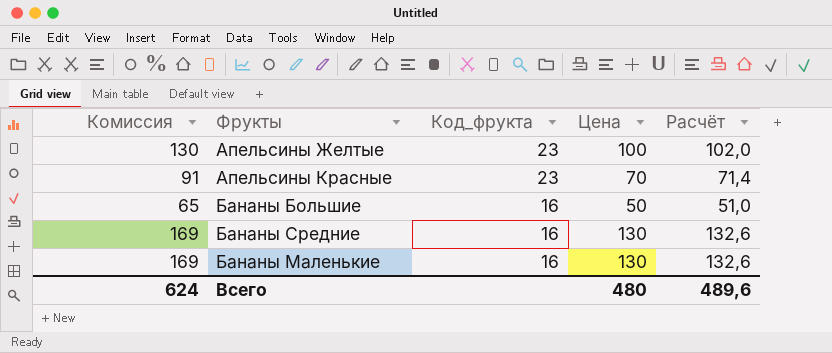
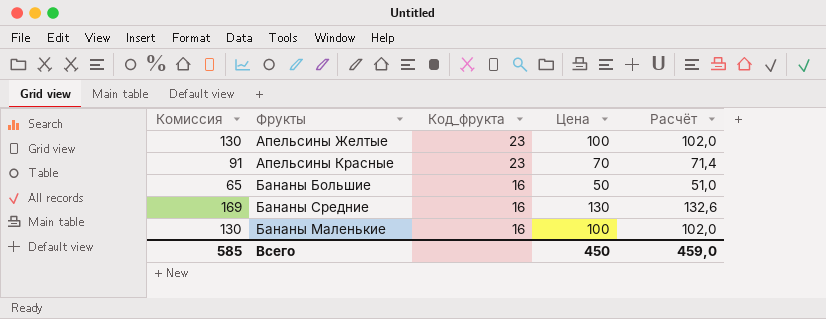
Бананы Маленькие | Комиссия: 169 -> 130
Бананы Маленькие | Цена: 130 -> 100
Бананы Маленькие | Расчёт: 132,6 -> 102,0
Всего | Комиссия: 624 -> 585
Всего | Цена: 480 -> 450
Всего | Расчёт: 489,6 -> 459,0

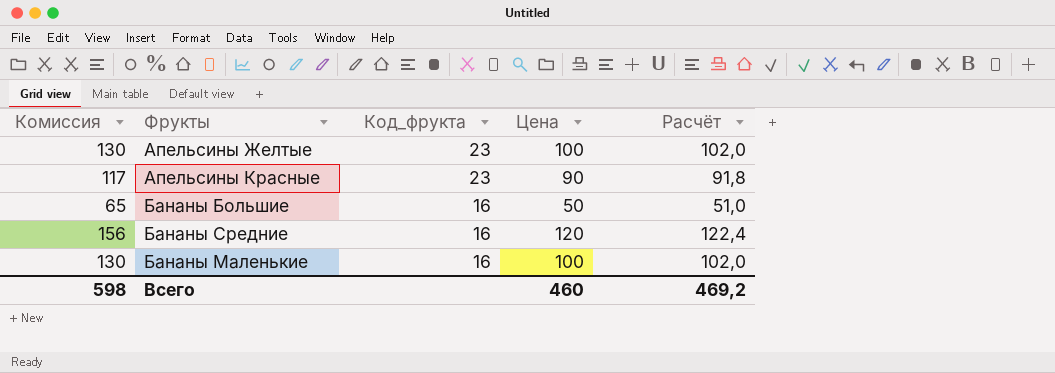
Апельсины Красные | Комиссия: 91 -> 117
Апельсины Красные | Цена: 70 -> 90
Апельсины Красные | Расчёт: 71,4 -> 91,8
Бананы Средние | Комиссия: 169 -> 156
Бананы Средние | Цена: 130 -> 120
Бананы Средние | Расчёт: 132,6 -> 122,4
Всего | Комиссия: 585 -> 598
Всего | Цена: 450 -> 460
Всего | Расчёт: 459,0 -> 469,2

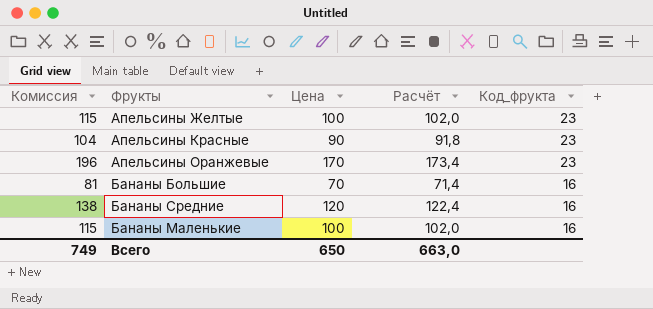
column Комиссия | formula: [Цена] * 1,3 -> [Цена] * 1,15
column Код_фрукта | position: 3 -> 5
row Апельсины Оранжевые: none -> 196 | 170 | 173,4 | 23
Бананы Большие | Цена: 50 -> 70
Бананы Большие | Расчёт: 51,0 -> 71,4
Всего | Комиссия: 598 -> 749
Всего | Цена: 460 -> 650
Всего | Расчёт: 469,2 -> 663,0

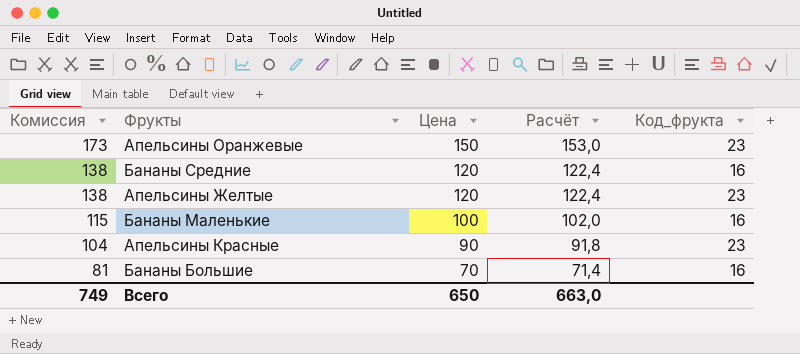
row order: Код_фрукта descending -> Комиссия descending
Апельсины Оранжевые | Комиссия: 196 -> 173
Апельсины Оранжевые | Цена: 170 -> 150
Апельсины Оранжевые | Расчёт: 173,4 -> 153,0
Апельсины Желтые | Комиссия: 115 -> 138
Апельсины Желтые | Цена: 100 -> 120
Апельсины Желтые | Расчёт: 102,0 -> 122,4

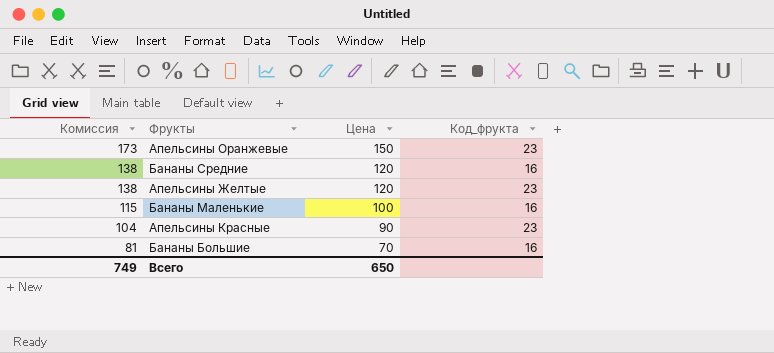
column Расчёт | formula: [Цена] * 1,02 -> none

